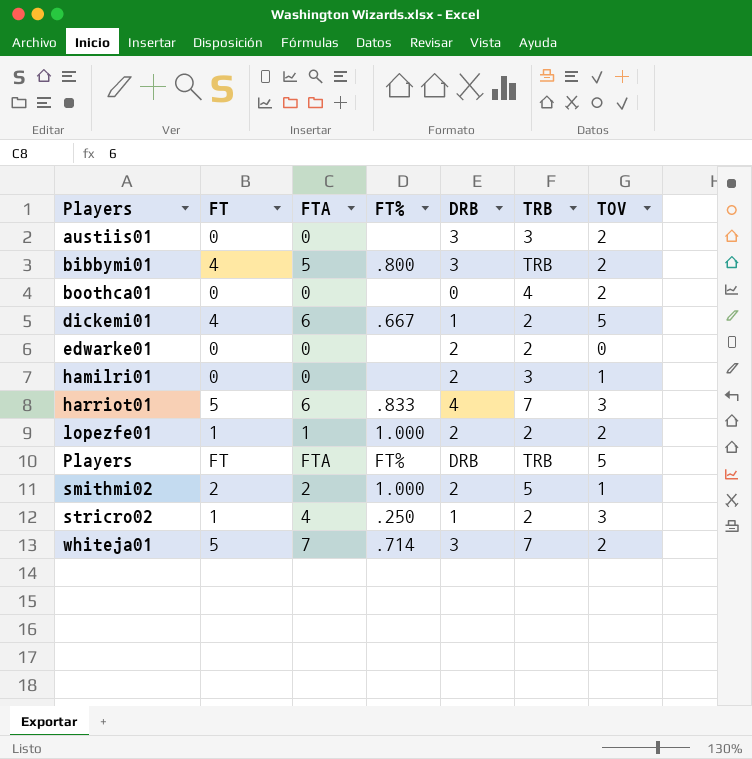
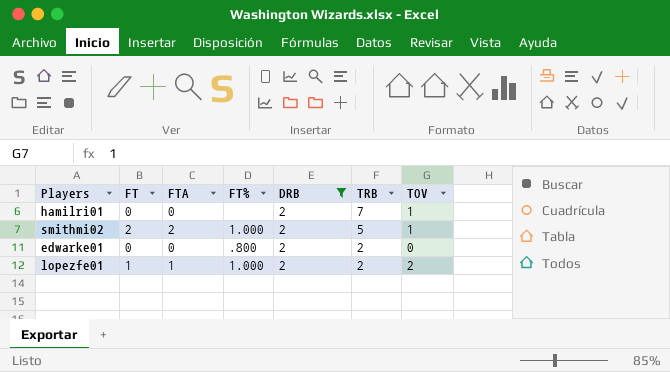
filter: none -> DRB = 2
row order: Players ascending -> TRB descending
hamilri01 | TRB: 3 -> 7
edwarke01 | FT%: none -> .800

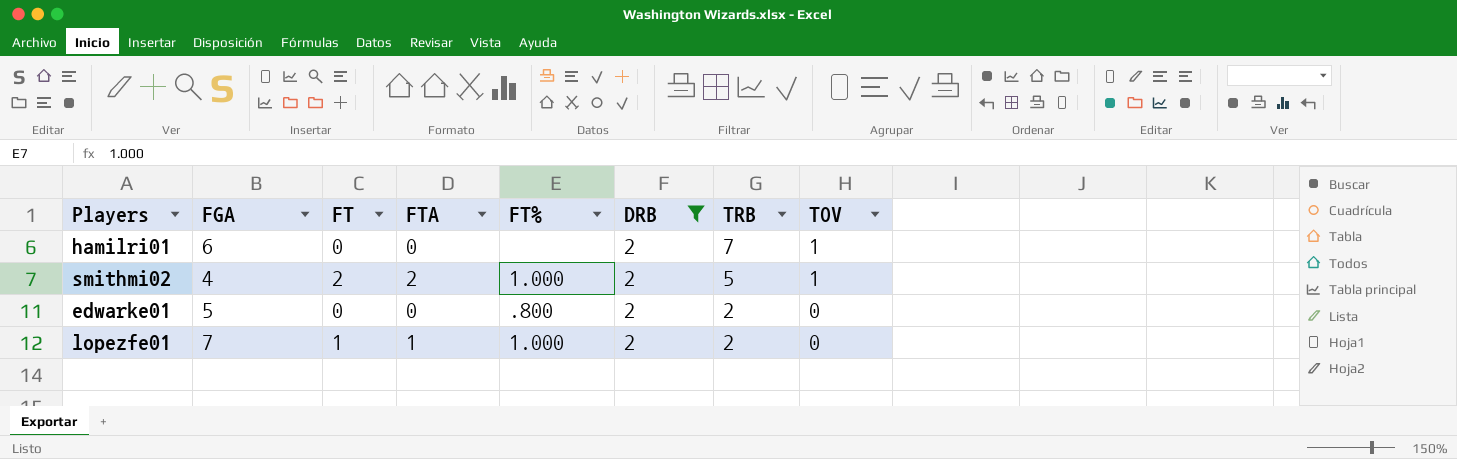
column FGA | position: none -> 2
lopezfe01 | TOV: 2 -> 0

